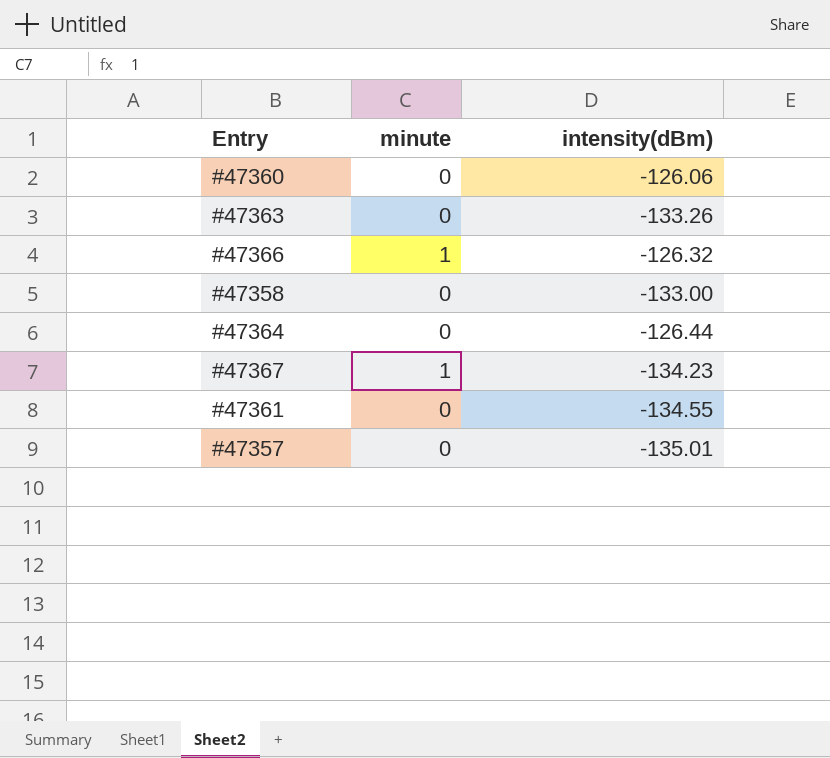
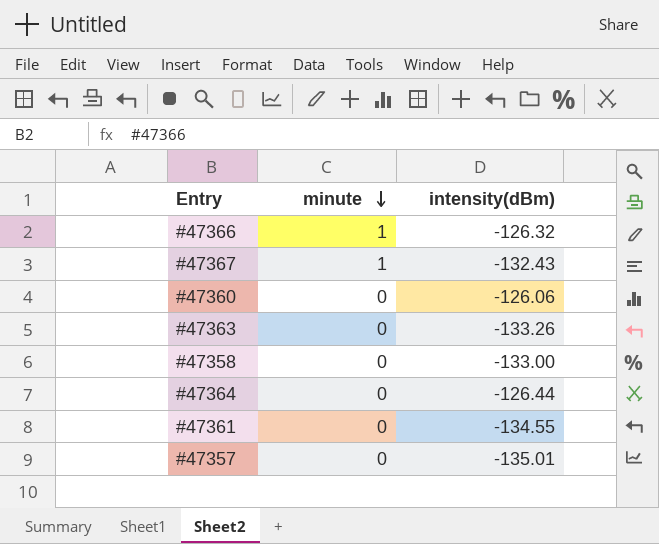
row order: none -> minute descending
#47367 | intensity(dBm): -134.23 -> -132.43

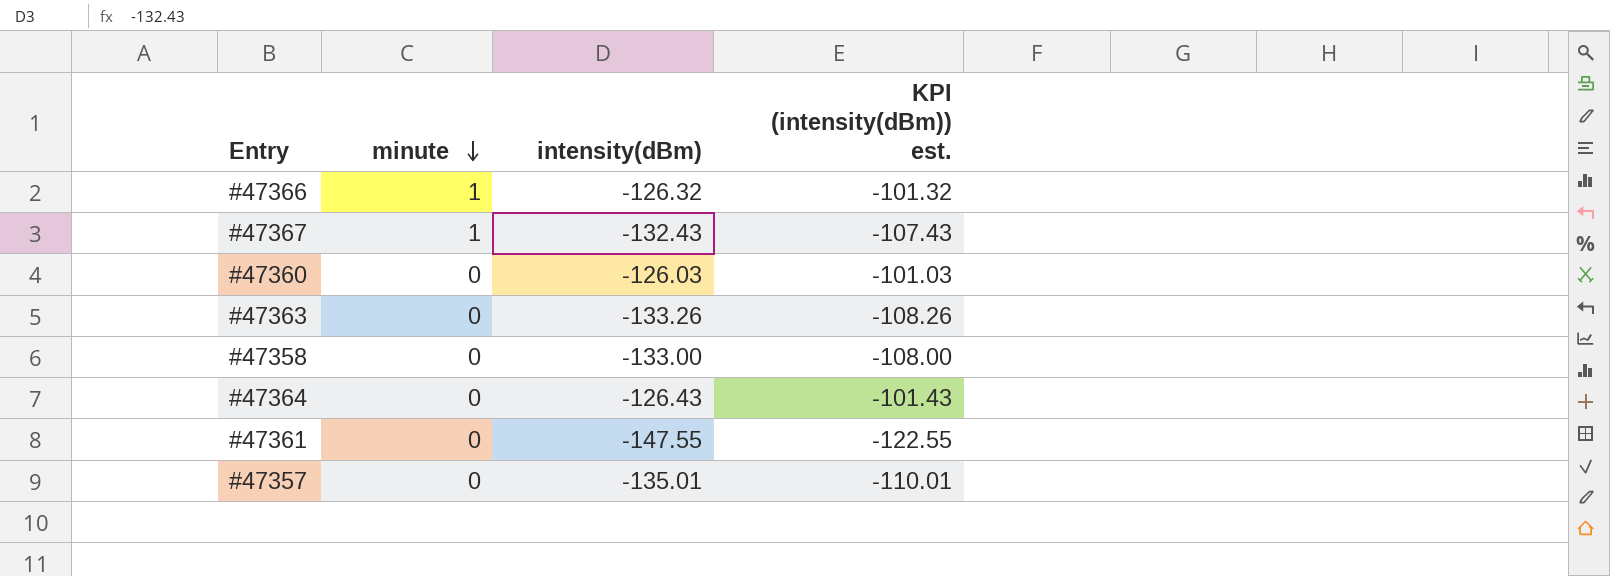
column KPI (intensity(dBm)) est. | formula: none -> [intensity(dBm)] + 25
#47360 | intensity(dBm): -126.06 -> -126.03
#47364 | intensity(dBm): -126.44 -> -126.43
#47361 | intensity(dBm): -134.55 -> -147.55

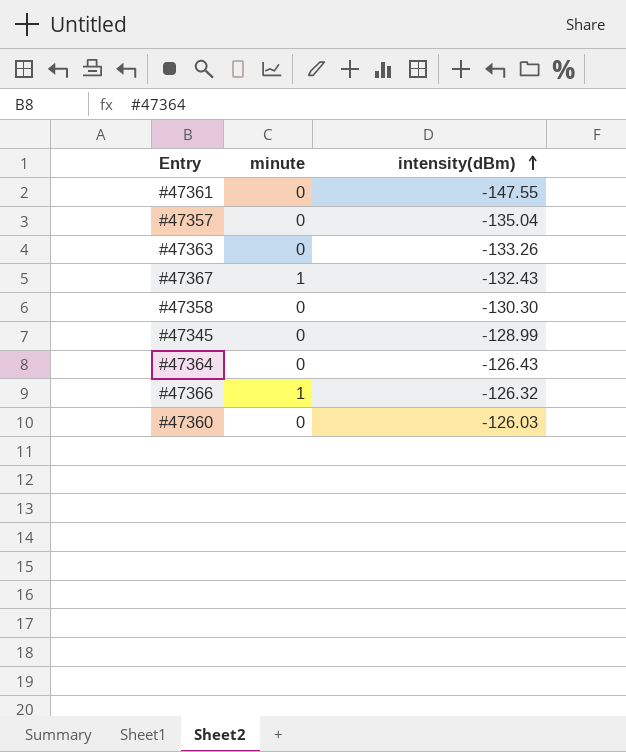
row order: minute descending -> intensity(dBm) ascending
column KPI (intensity(dBm)) est. | formula: [intensity(dBm)] + 25 -> none
#47357 | intensity(dBm): -135.01 -> -135.04
#47358 | intensity(dBm): -133.00 -> -130.30
row #47345: none -> 0 | -128.99

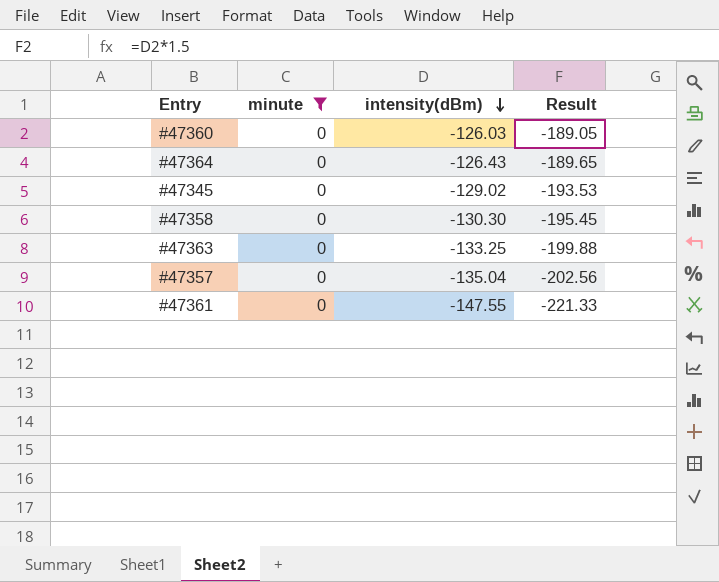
filter: none -> minute = 0
row order: intensity(dBm) ascending -> intensity(dBm) descending
column Result | formula: none -> [intensity(dBm)] * 1.5
#47345 | intensity(dBm): -128.99 -> -129.02
#47363 | intensity(dBm): -133.26 -> -133.25

